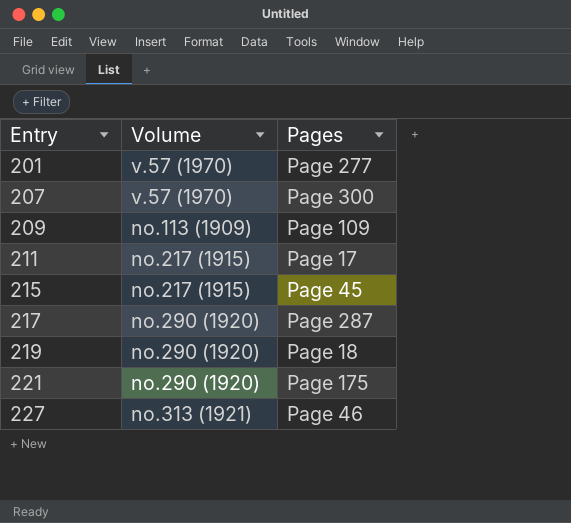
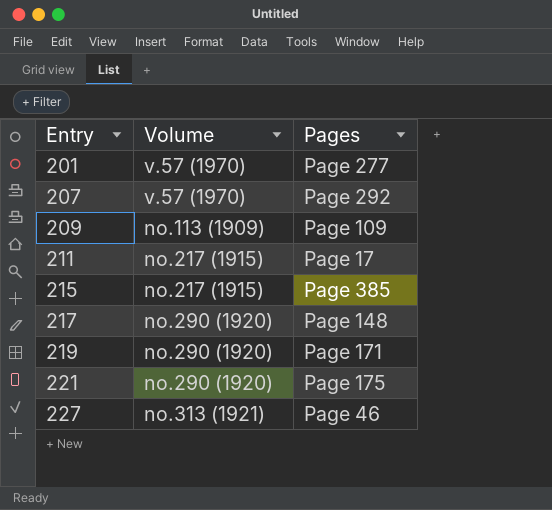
207 | Pages: Page 300 -> Page 292
215 | Pages: Page 45 -> Page 385
217 | Pages: Page 287 -> Page 148
219 | Pages: Page 18 -> Page 171

